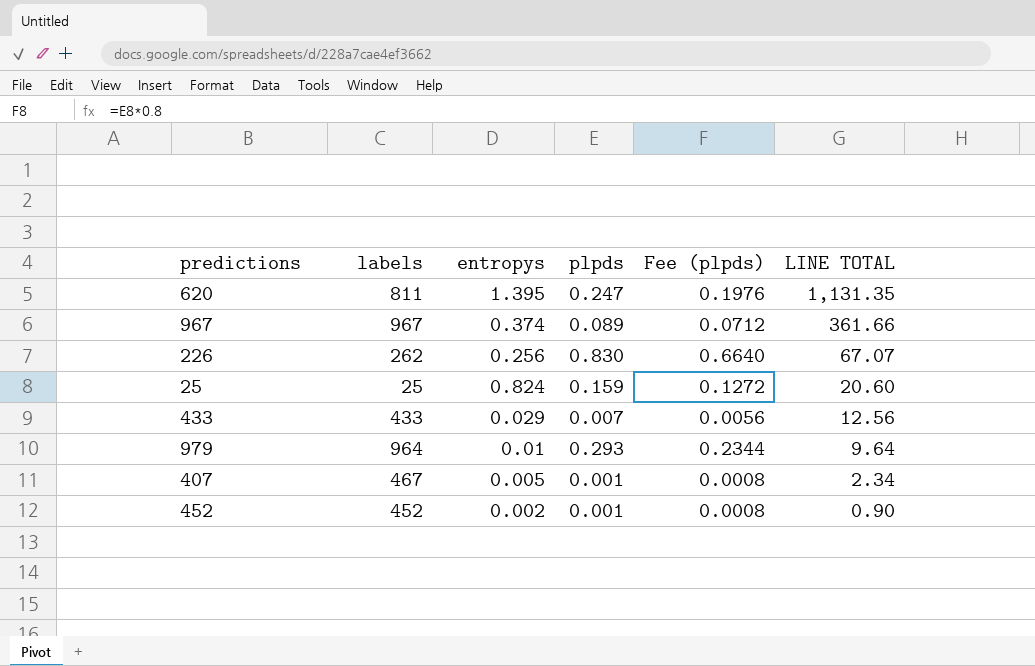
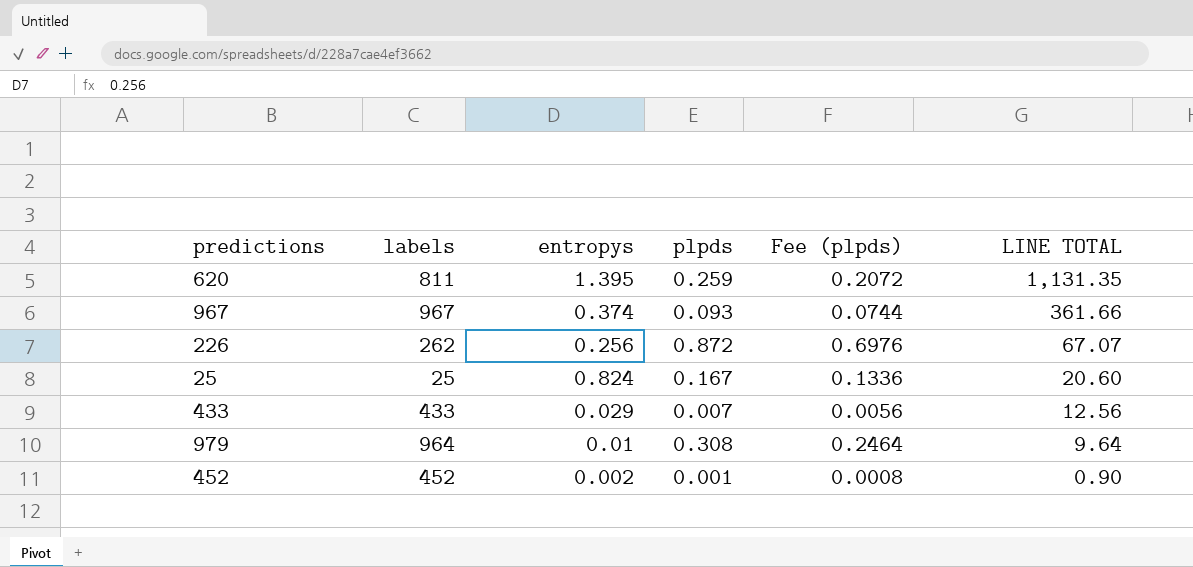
row 407: 467 | 0.005 | 0.001 | 0.0008 | 2.34 -> none
620 | plpds: 0.247 -> 0.259
620 | Fee (plpds): 0.1976 -> 0.2072
967 | plpds: 0.089 -> 0.093
967 | Fee (plpds): 0.0712 -> 0.0744
226 | plpds: 0.830 -> 0.872
226 | Fee (plpds): 0.6640 -> 0.6976
25 | plpds: 0.159 -> 0.167
25 | Fee (plpds): 0.1272 -> 0.1336
979 | plpds: 0.293 -> 0.308
979 | Fee (plpds): 0.2344 -> 0.2464

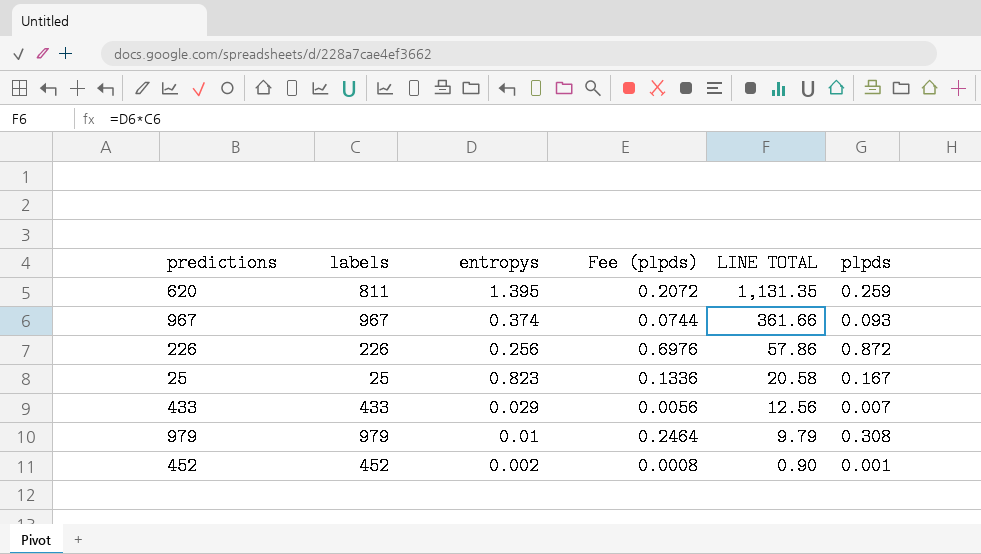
column plpds | position: 4 -> 6
226 | labels: 262 -> 226
226 | LINE TOTAL: 67.07 -> 57.86
25 | entropys: 0.824 -> 0.823
25 | LINE TOTAL: 20.60 -> 20.58
979 | labels: 964 -> 979
979 | LINE TOTAL: 9.64 -> 9.79

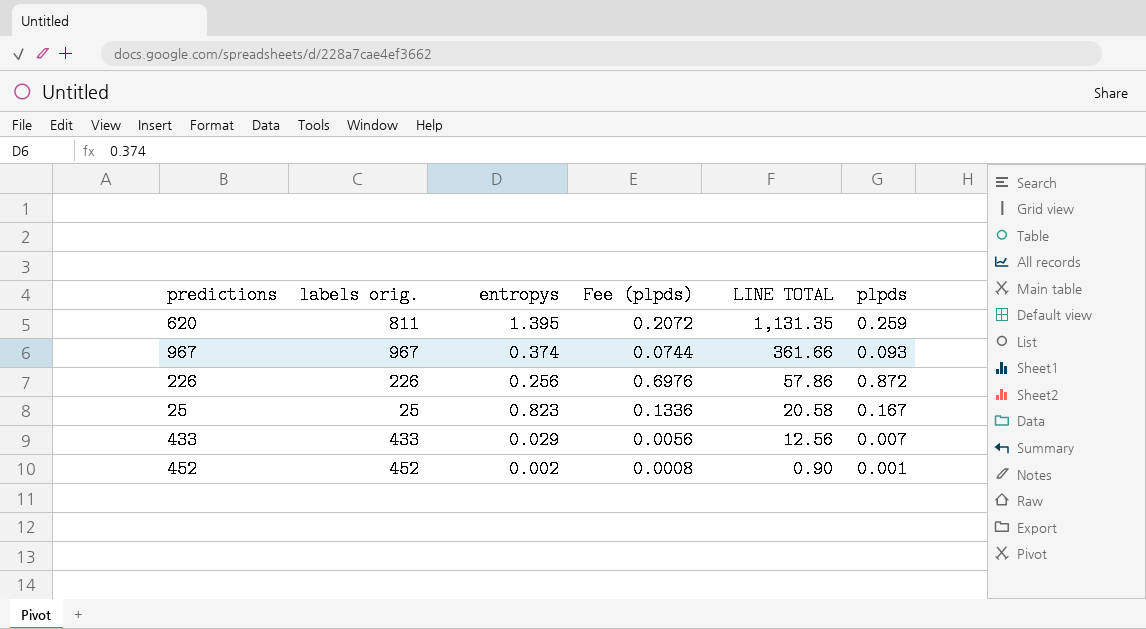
column name: labels -> labels orig.
row 979: 979 | 0.01 | 0.2464 | 9.79 | 0.308 -> none

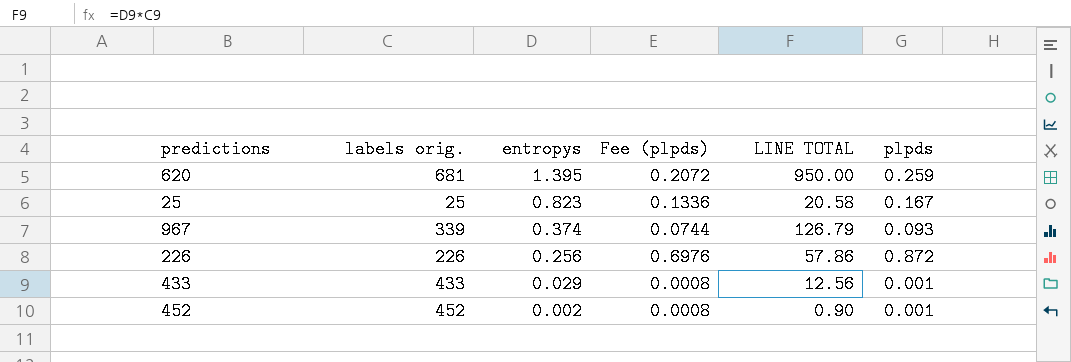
row order: LINE TOTAL descending -> entropys descending
620 | labels orig.: 811 -> 681
620 | LINE TOTAL: 1,131.35 -> 950.00
967 | labels orig.: 967 -> 339
967 | LINE TOTAL: 361.66 -> 126.79
433 | Fee (plpds): 0.0056 -> 0.0008
433 | plpds: 0.007 -> 0.001

